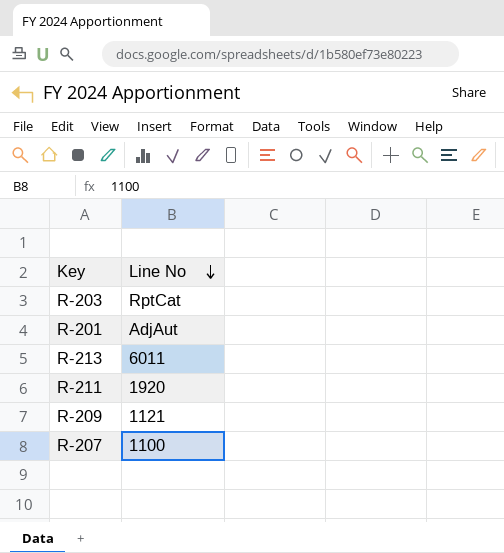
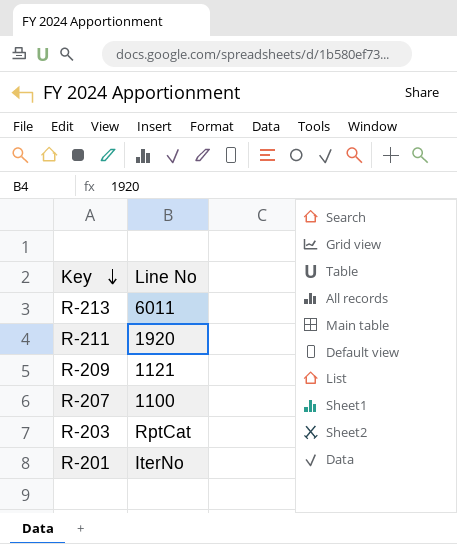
row order: Line No descending -> Key descending
R-201 | Line No: AdjAut -> IterNo

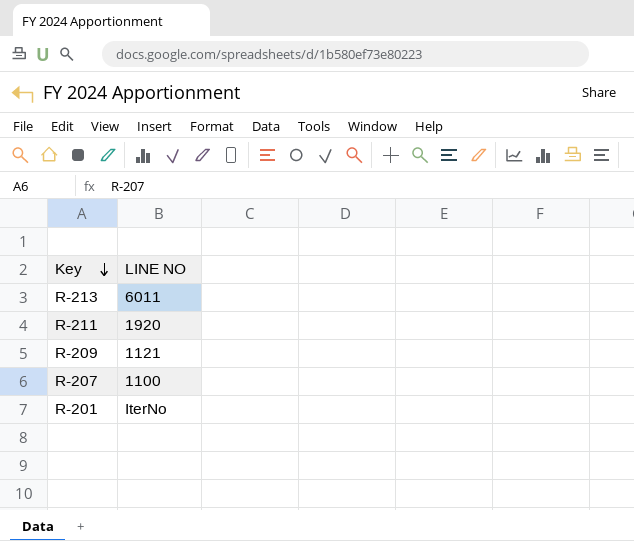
column name: Line No -> LINE NO
row R-203: RptCat -> none

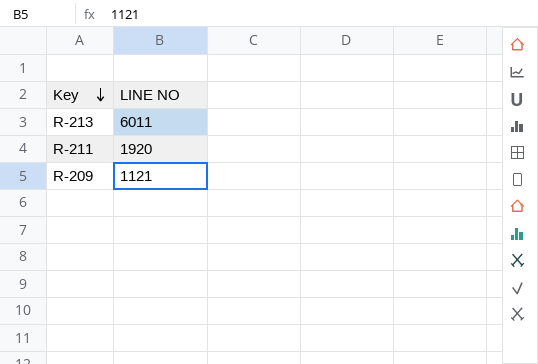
row R-207: 1100 -> none
row R-201: IterNo -> none

